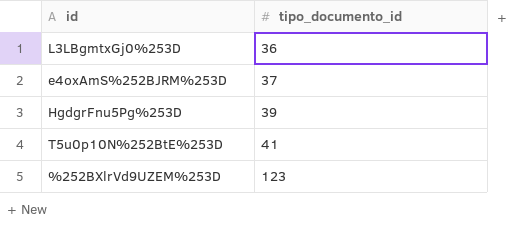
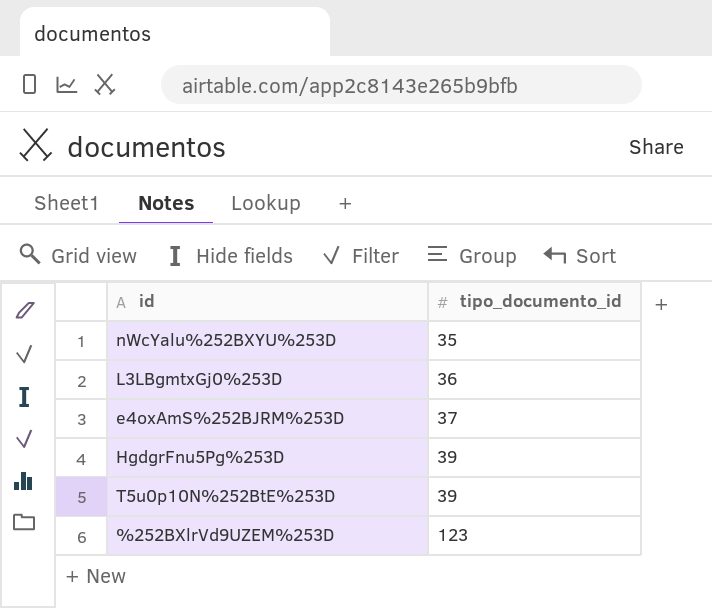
row nWcYalu%252BXYU%253D: none -> 35
T5u0p10N%252BtE%253D | tipo_documento_id: 41 -> 39

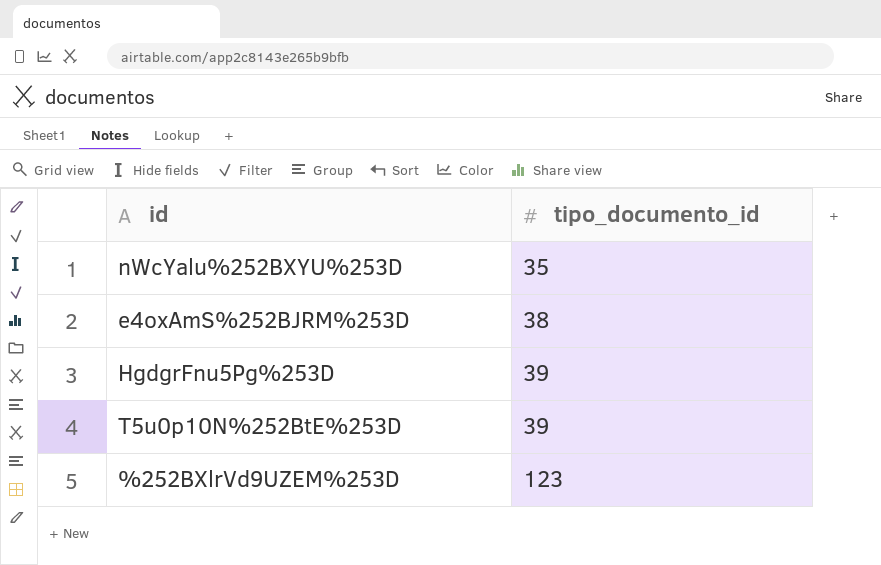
row L3LBgmtxGj0%253D: 36 -> none
e4oxAmS%252BJRM%253D | tipo_documento_id: 37 -> 38

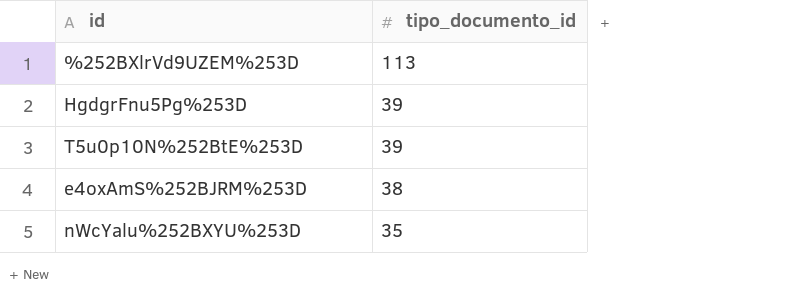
row order: tipo_documento_id ascending -> tipo_documento_id descending
%252BXlrVd9UZEM%253D | tipo_documento_id: 123 -> 113

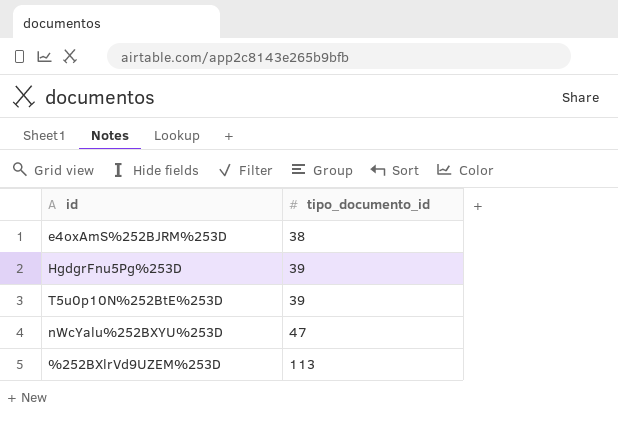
row order: tipo_documento_id descending -> tipo_documento_id ascending
nWcYalu%252BXYU%253D | tipo_documento_id: 35 -> 47

